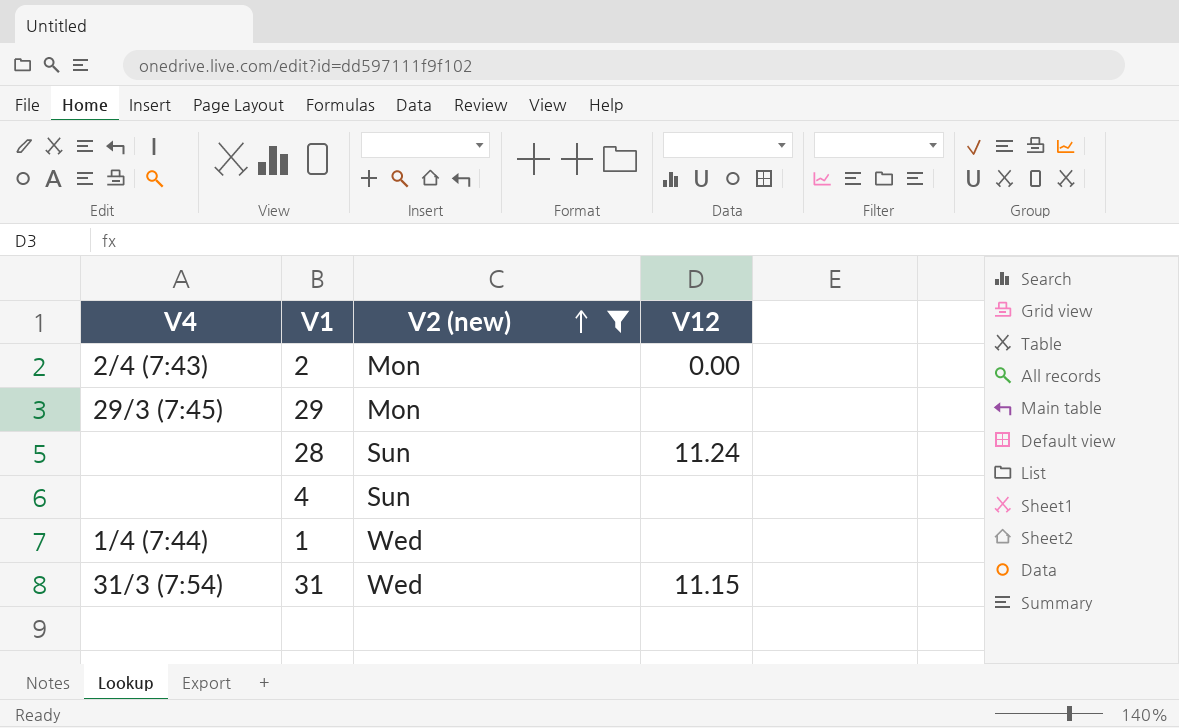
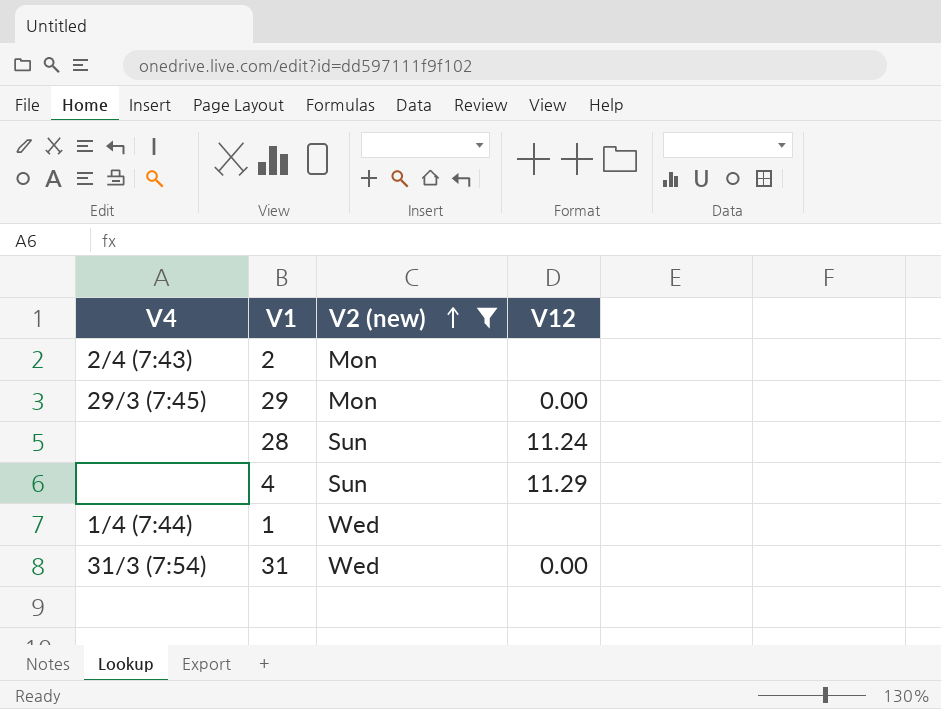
2 | V12: 0.00 -> none
29 | V12: none -> 0.00
4 | V12: none -> 11.29
31 | V12: 11.15 -> 0.00

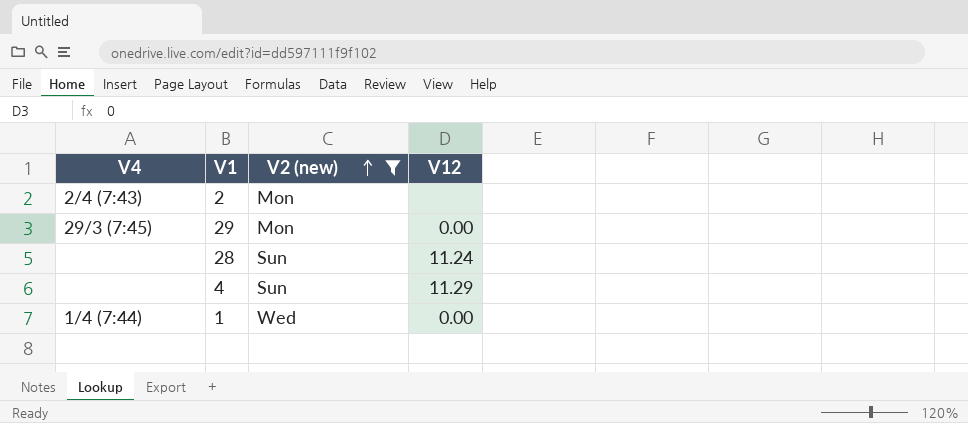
row 31: 31/3 (7:54) | Wed | 0.00 -> none
1 | V12: none -> 0.00

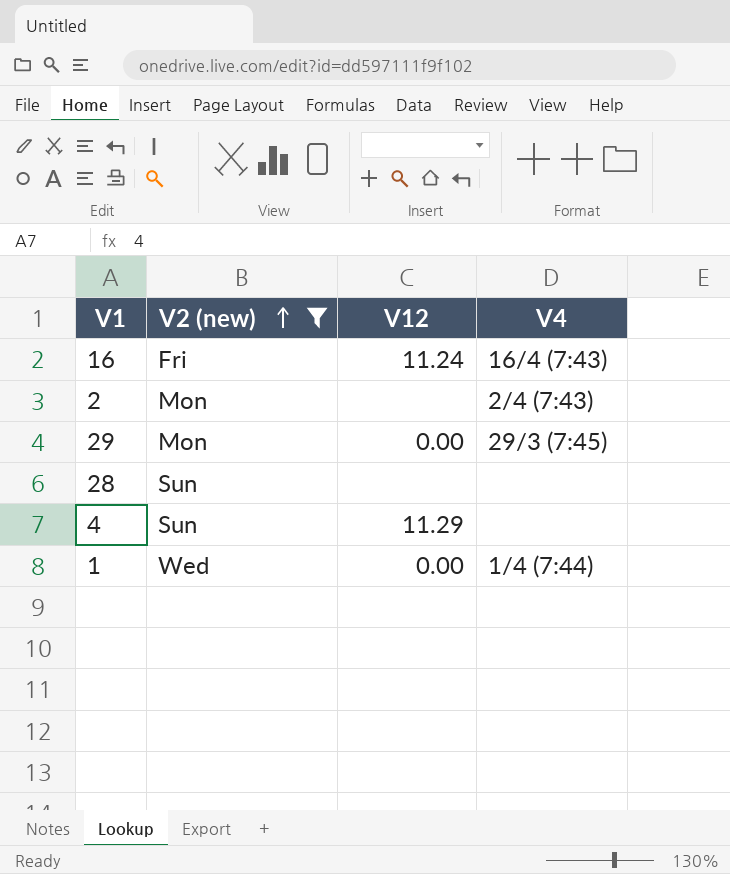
column V4 | position: 1 -> 4
row 16: none -> Fri | 11.24 | 16/4 (7:43)
28 | V12: 11.24 -> none

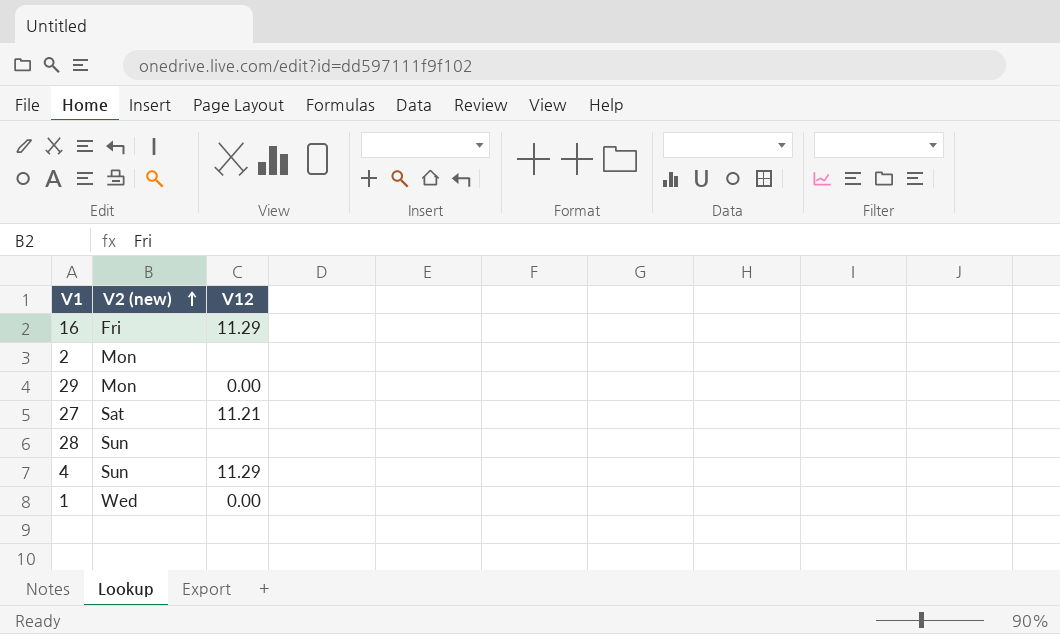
filter: V2 (new) != Sat -> none
column V4 | position: 4 -> none
16 | V12: 11.24 -> 11.29

